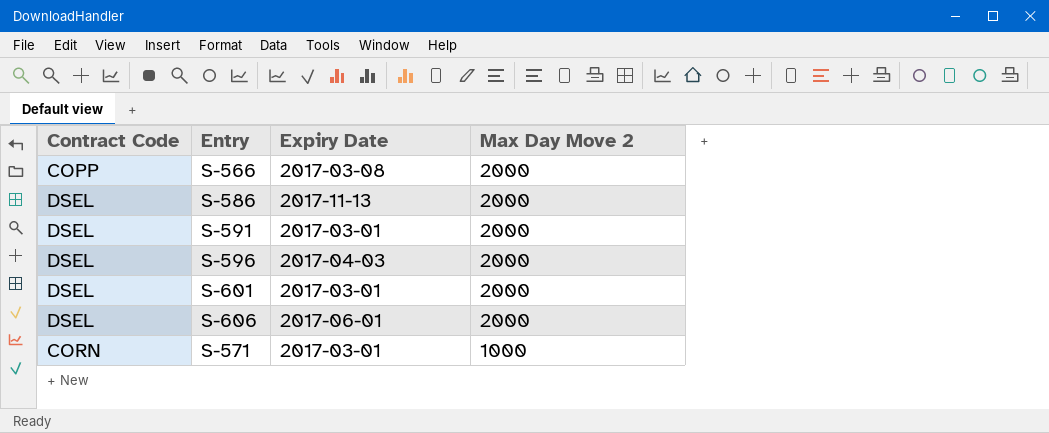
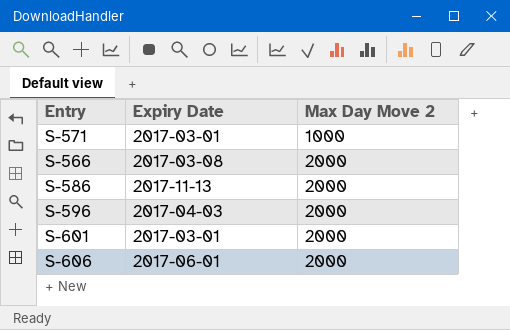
row order: Max Day Move 2 descending -> Max Day Move 2 ascending
column Contract Code | position: 1 -> none
row S-591: DSEL | 2017-03-01 | 2000 -> none

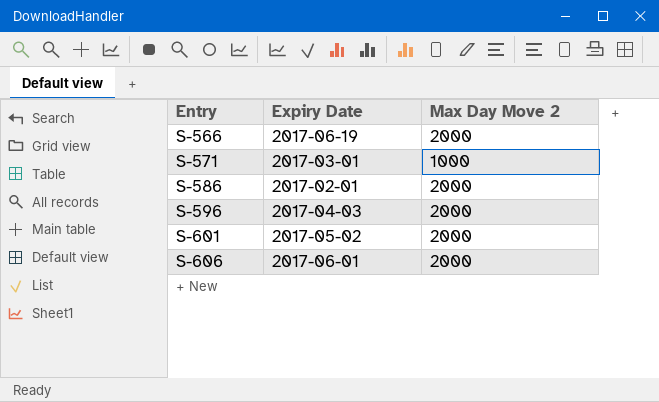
row order: Max Day Move 2 ascending -> Entry ascending
S-566 | Expiry Date: 2017-03-08 -> 2017-06-19
S-586 | Expiry Date: 2017-11-13 -> 2017-02-01
S-601 | Expiry Date: 2017-03-01 -> 2017-05-02

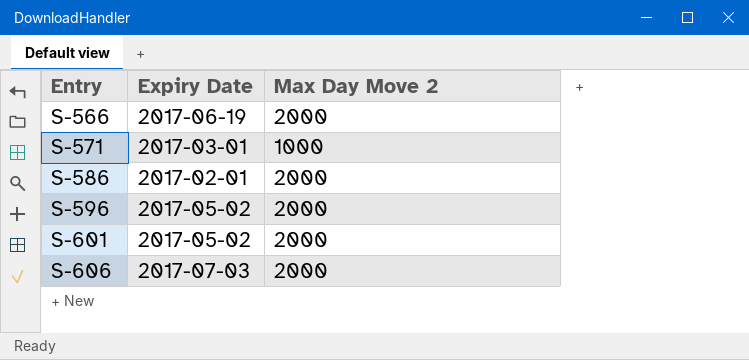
S-596 | Expiry Date: 2017-04-03 -> 2017-05-02
S-606 | Expiry Date: 2017-06-01 -> 2017-07-03

